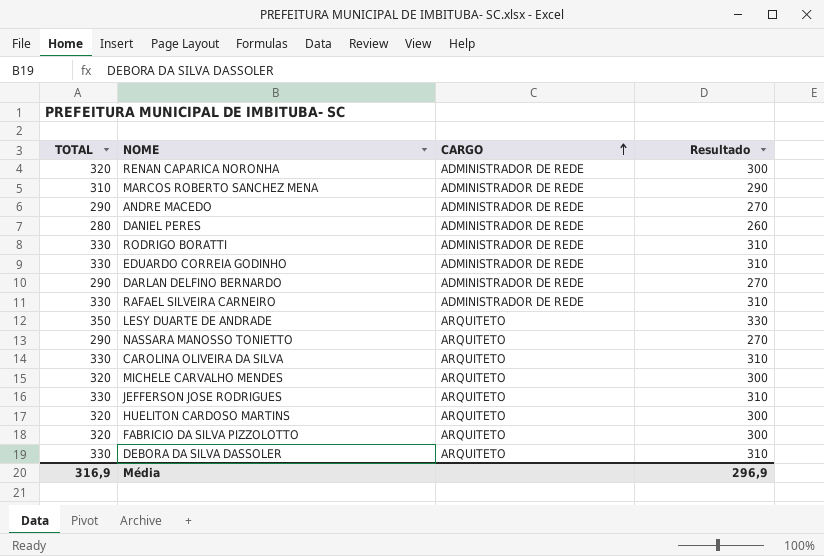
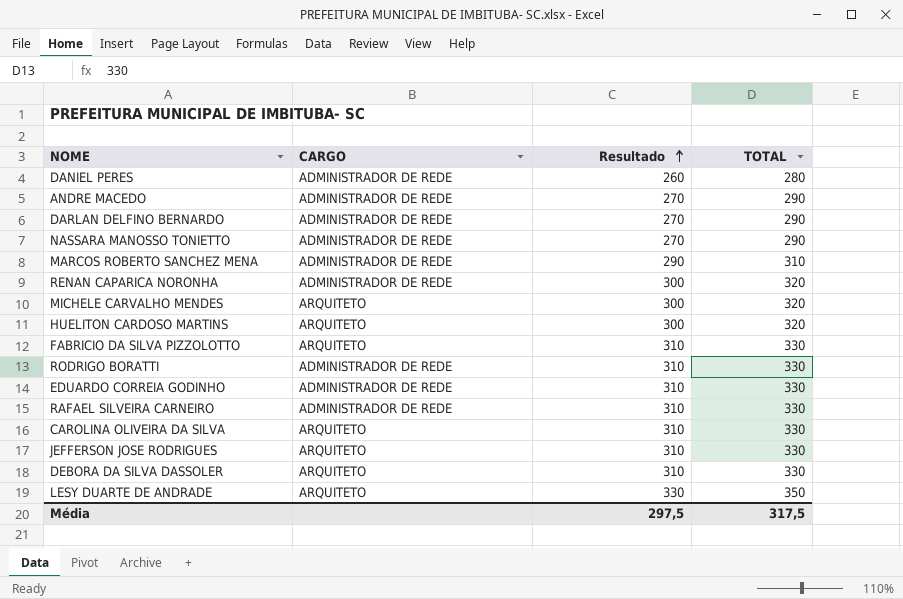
row order: CARGO ascending -> Resultado ascending
column TOTAL | position: 1 -> 4
NASSARA MANOSSO TONIETTO | CARGO: ARQUITETO -> ADMINISTRADOR DE REDE
FABRICIO DA SILVA PIZZOLOTTO | Resultado: 300 -> 310
FABRICIO DA SILVA PIZZOLOTTO | TOTAL: 320 -> 330
Média | Resultado: 296,9 -> 297,5
Média | TOTAL: 316,9 -> 317,5

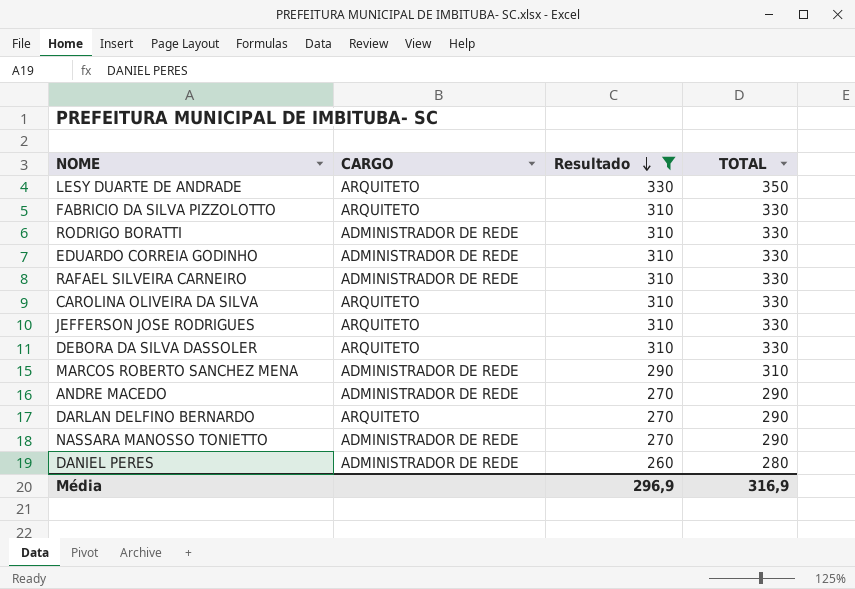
filter: none -> Resultado != 300
row order: Resultado ascending -> Resultado descending
DARLAN DELFINO BERNARDO | CARGO: ADMINISTRADOR DE REDE -> ARQUITETO
Média | Resultado: 297,5 -> 296,9
Média | TOTAL: 317,5 -> 316,9

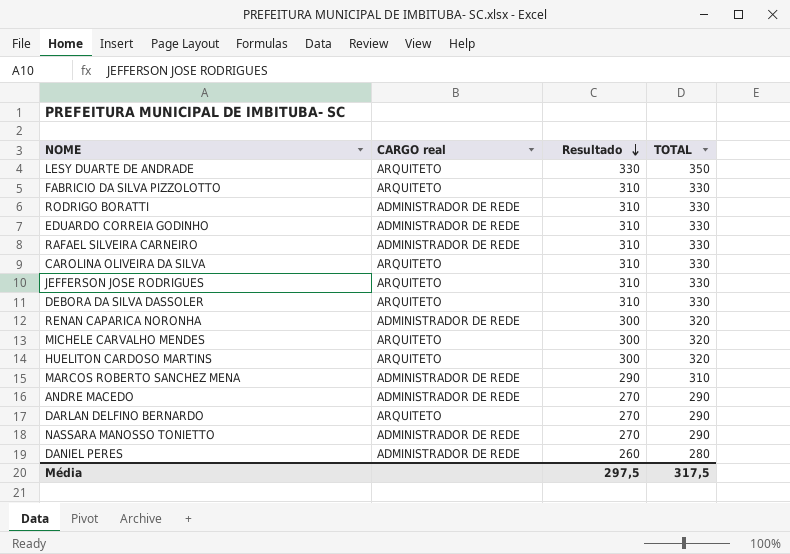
filter: Resultado != 300 -> none
column name: CARGO -> CARGO real
Média | Resultado: 296,9 -> 297,5
Média | TOTAL: 316,9 -> 317,5

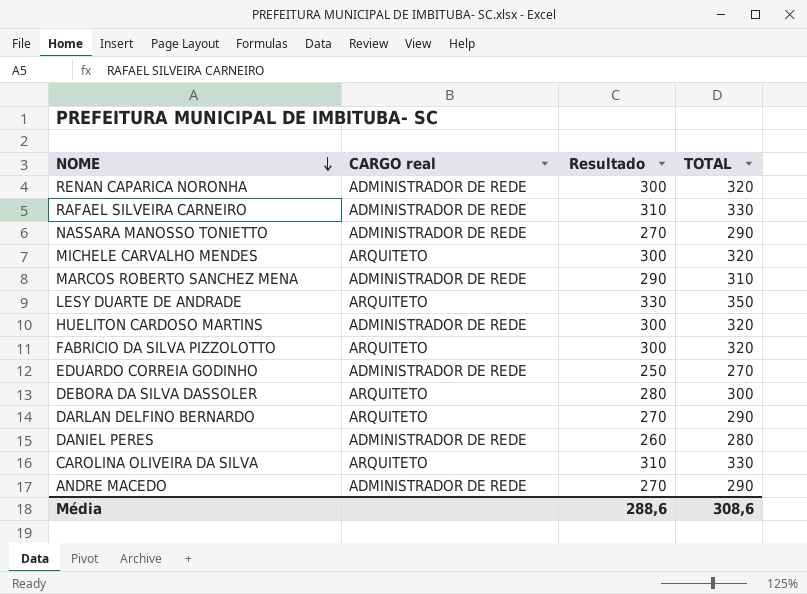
row order: Resultado descending -> NOME descending
row RODRIGO BORATTI: ADMINISTRADOR DE REDE | 310 | 330 -> none
row JEFFERSON JOSE RODRIGUES: ARQUITETO | 310 | 330 -> none
HUELITON CARDOSO MARTINS | CARGO real: ARQUITETO -> ADMINISTRADOR DE REDE
FABRICIO DA SILVA PIZZOLOTTO | Resultado: 310 -> 300
FABRICIO DA SILVA PIZZOLOTTO | TOTAL: 330 -> 320
EDUARDO CORREIA GODINHO | Resultado: 310 -> 250
EDUARDO CORREIA GODINHO | TOTAL: 330 -> 270
DEBORA DA SILVA DASSOLER | Resultado: 310 -> 280
DEBORA DA SILVA DASSOLER | TOTAL: 330 -> 300
Média | Resultado: 297,5 -> 288,6
Média | TOTAL: 317,5 -> 308,6

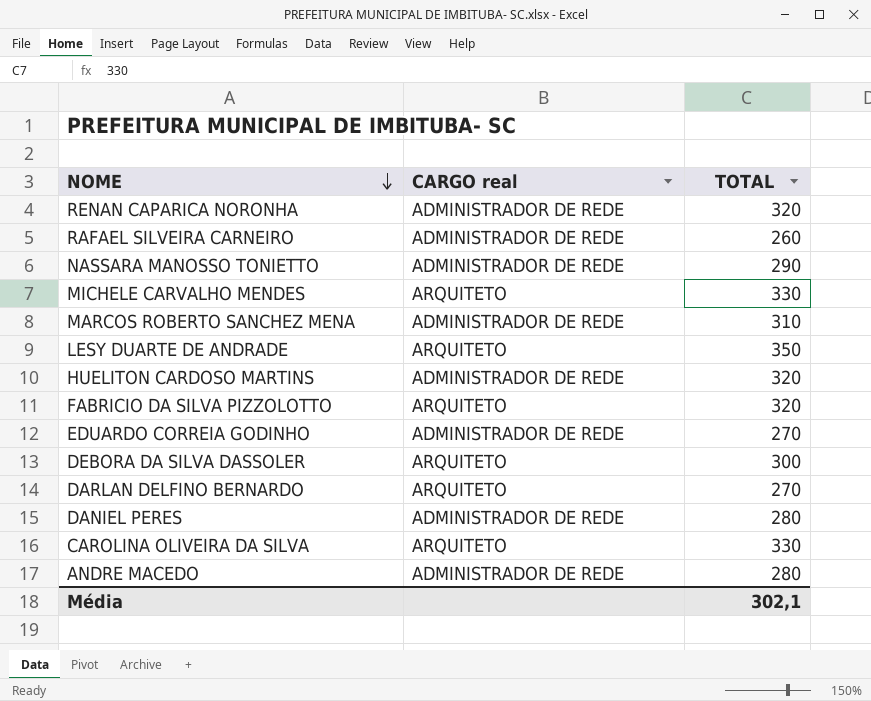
column Resultado | formula: [TOTAL] - 20 -> none
RAFAEL SILVEIRA CARNEIRO | TOTAL: 330 -> 260
MICHELE CARVALHO MENDES | TOTAL: 320 -> 330
DARLAN DELFINO BERNARDO | TOTAL: 290 -> 270
ANDRE MACEDO | TOTAL: 290 -> 280
Média | TOTAL: 308,6 -> 302,1

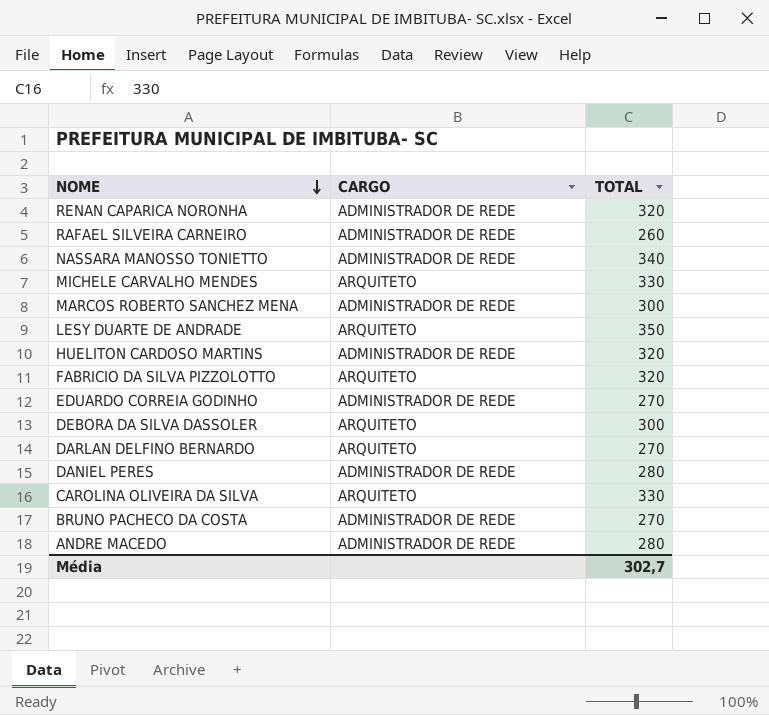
column name: CARGO real -> CARGO
NASSARA MANOSSO TONIETTO | TOTAL: 290 -> 340
MARCOS ROBERTO SANCHEZ MENA | TOTAL: 310 -> 300
row BRUNO PACHECO DA COSTA: none -> ADMINISTRADOR DE REDE | 270
Média | TOTAL: 302,1 -> 302,7

